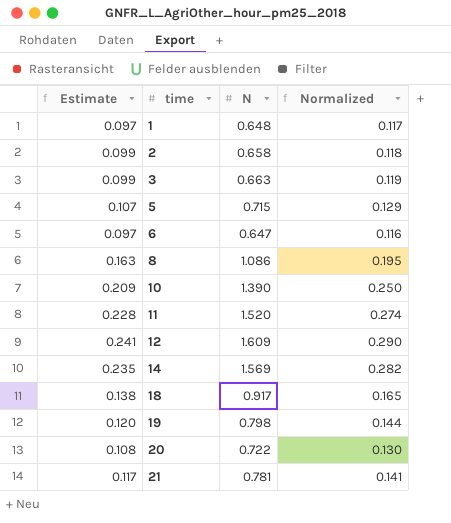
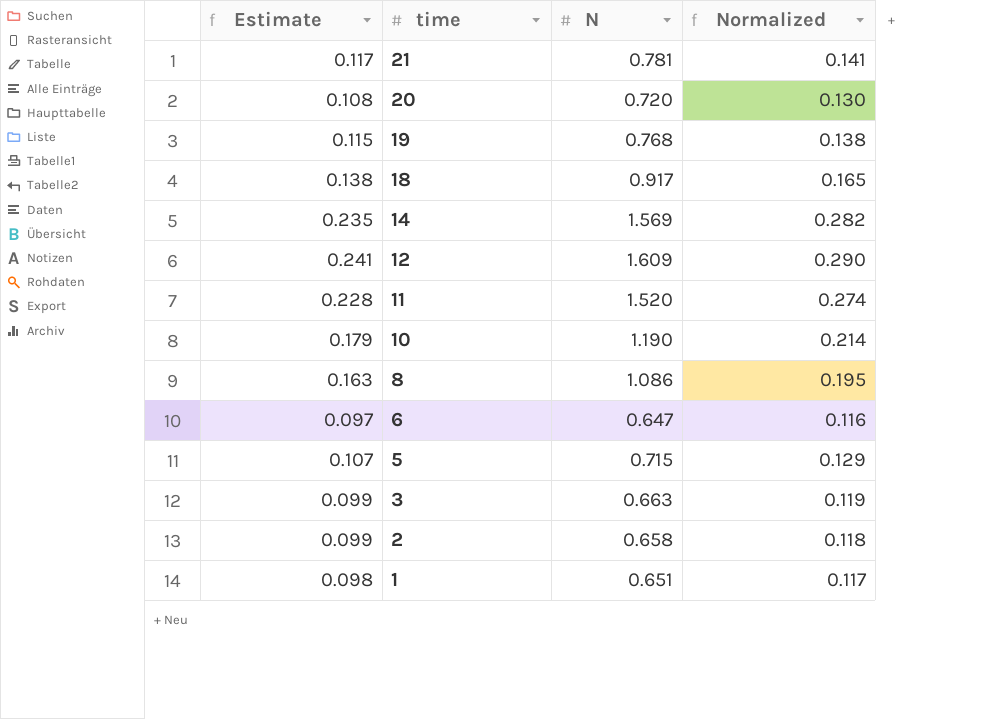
row order: time ascending -> time descending
20 | N: 0.722 -> 0.720
19 | Estimate: 0.120 -> 0.115
19 | N: 0.798 -> 0.768
19 | Normalized: 0.144 -> 0.138
10 | Estimate: 0.209 -> 0.179
10 | N: 1.390 -> 1.190
10 | Normalized: 0.250 -> 0.214
1 | Estimate: 0.097 -> 0.098
1 | N: 0.648 -> 0.651

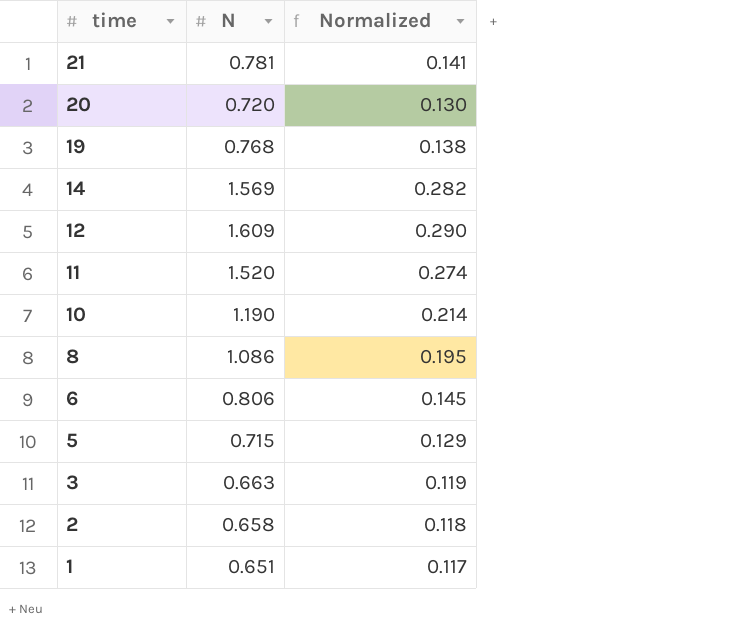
column Estimate | formula: [N] * 0.15 -> none
row 18: 0.138 | 0.917 | 0.165 -> none
6 | N: 0.647 -> 0.806
6 | Normalized: 0.116 -> 0.145

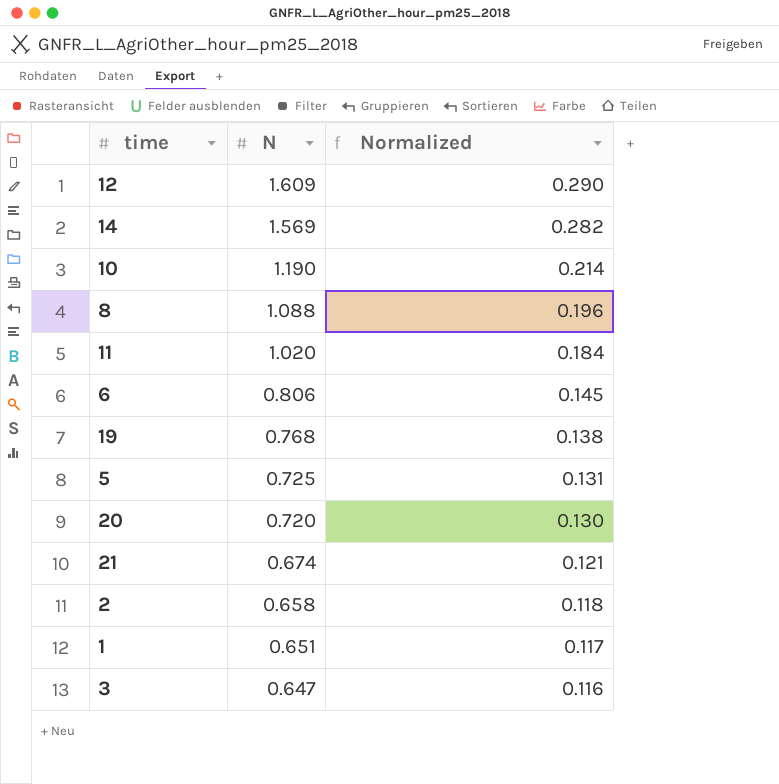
row order: time descending -> N descending
8 | N: 1.086 -> 1.088
8 | Normalized: 0.195 -> 0.196
11 | N: 1.520 -> 1.020
11 | Normalized: 0.274 -> 0.184
5 | N: 0.715 -> 0.725
5 | Normalized: 0.129 -> 0.131
21 | N: 0.781 -> 0.674
21 | Normalized: 0.141 -> 0.121
3 | N: 0.663 -> 0.647
3 | Normalized: 0.119 -> 0.116

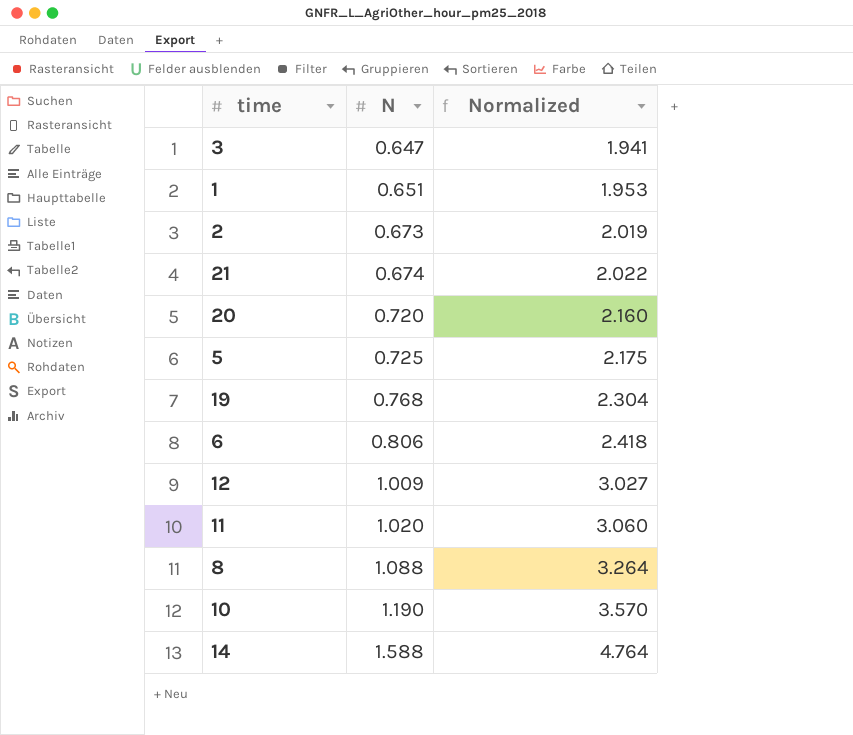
row order: N descending -> N ascending
column Normalized | formula: [N] * 0.18 -> [N] * 3
2 | N: 0.658 -> 0.673
12 | N: 1.609 -> 1.009
14 | N: 1.569 -> 1.588

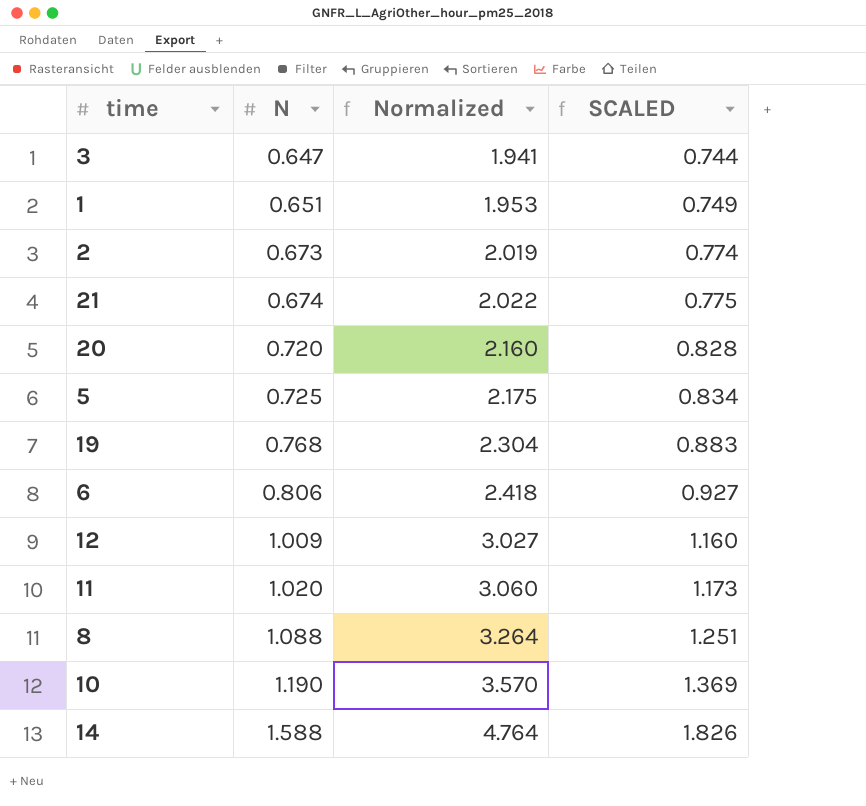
column SCALED | formula: none -> [N] * 1.15

